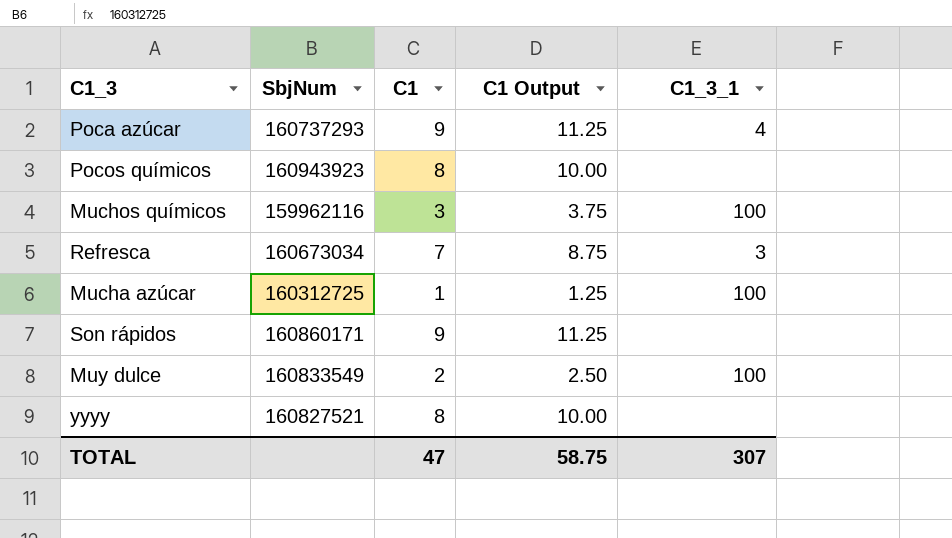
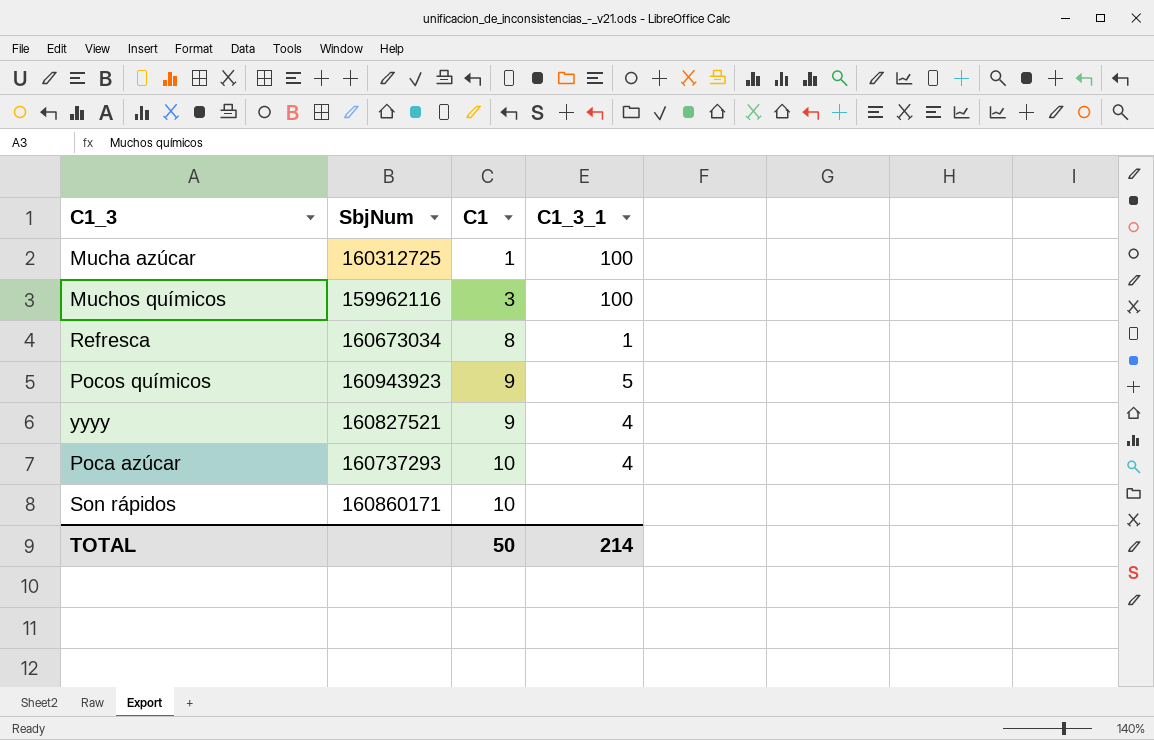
row order: none -> C1 ascending
column C1 Output | formula: [C1] * 1.25 -> none
row Muy dulce: 160833549 | 2 | 2.50 | 100 -> none
Refresca | C1: 7 -> 8
Refresca | C1_3_1: 3 -> 1
Pocos químicos | C1: 8 -> 9
Pocos químicos | C1_3_1: none -> 5
yyyy | C1: 8 -> 9
yyyy | C1_3_1: none -> 4
Poca azúcar | C1: 9 -> 10
Son rápidos | C1: 9 -> 10
TOTAL | C1: 47 -> 50
TOTAL | C1_3_1: 307 -> 214

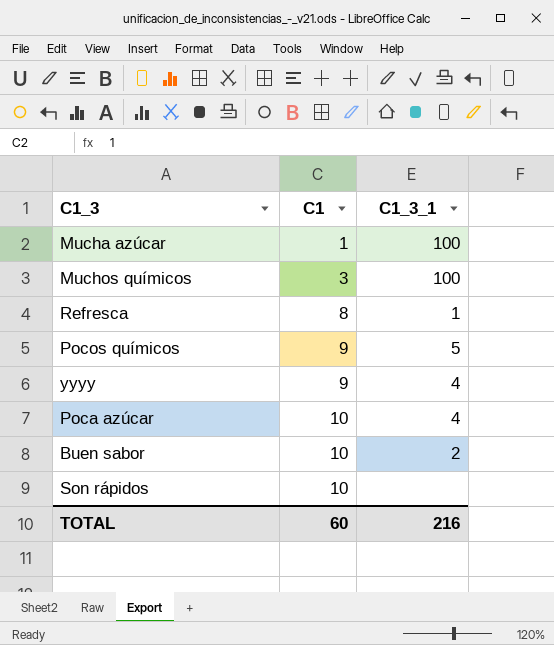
column SbjNum | position: 2 -> none
row Buen sabor: none -> 10 | 2
TOTAL | C1: 50 -> 60
TOTAL | C1_3_1: 214 -> 216

